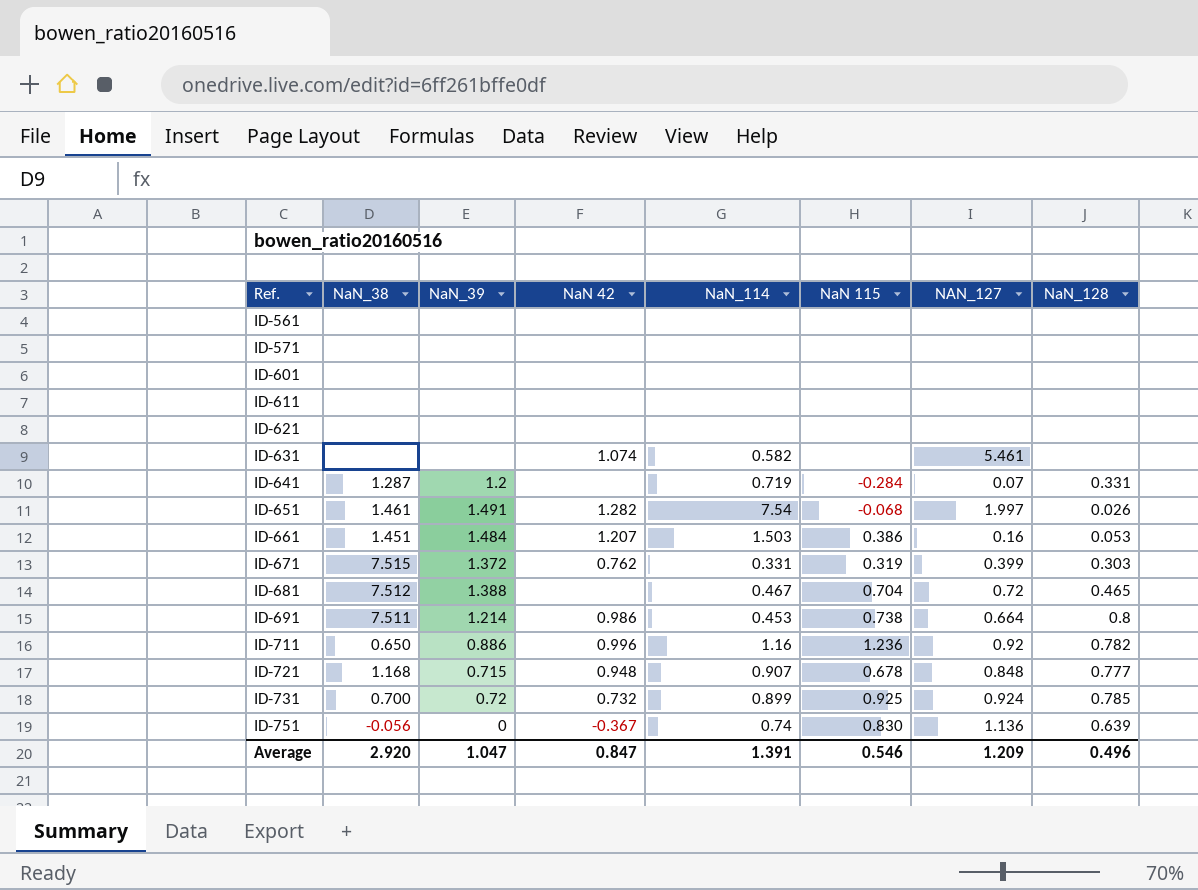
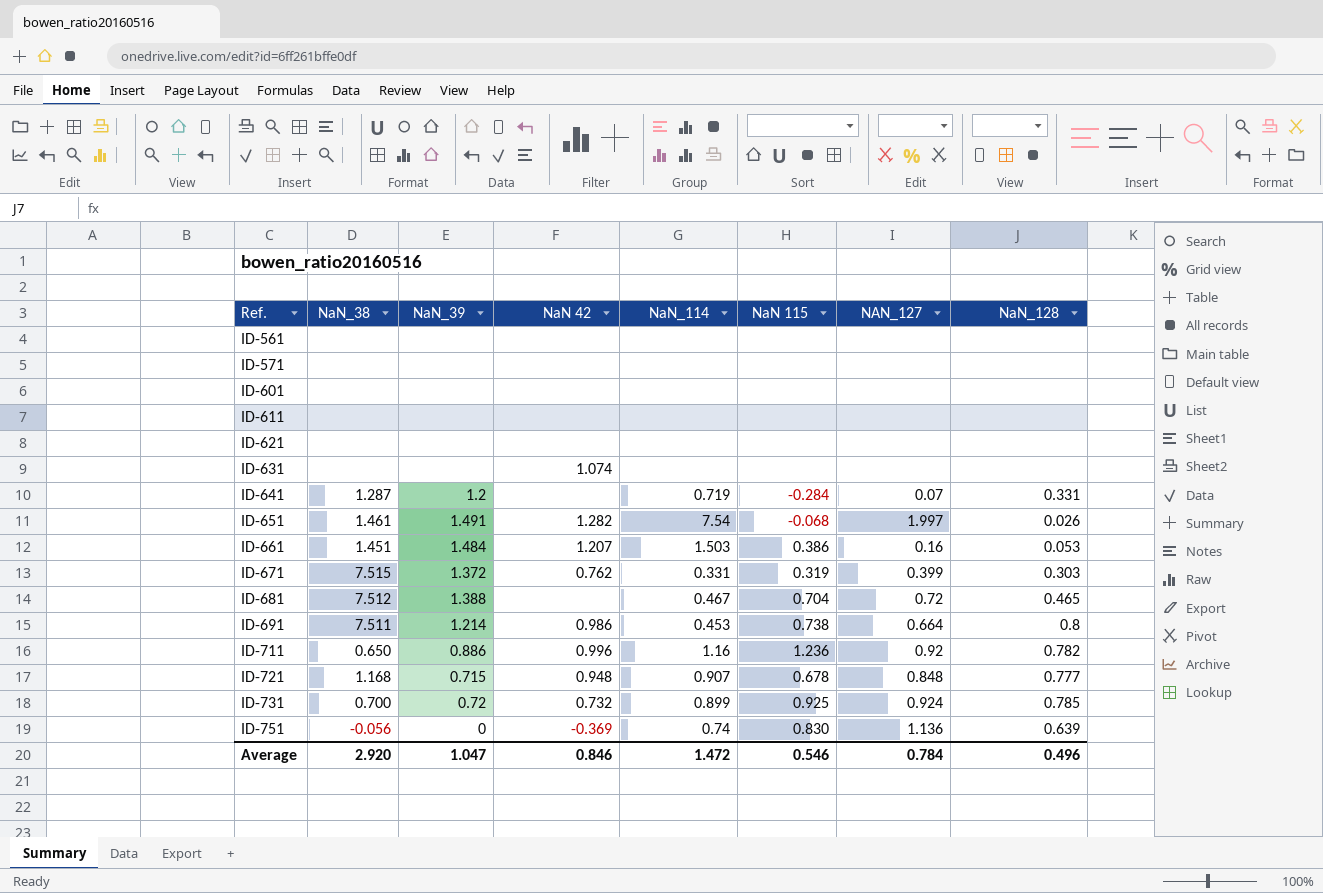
ID-631 | NaN_114: 0.582 -> none
ID-631 | NAN_127: 5.461 -> none
ID-751 | NaN 42: -0.367 -> -0.369
Average | NaN 42: 0.847 -> 0.846
Average | NaN_114: 1.391 -> 1.472
Average | NAN_127: 1.209 -> 0.784

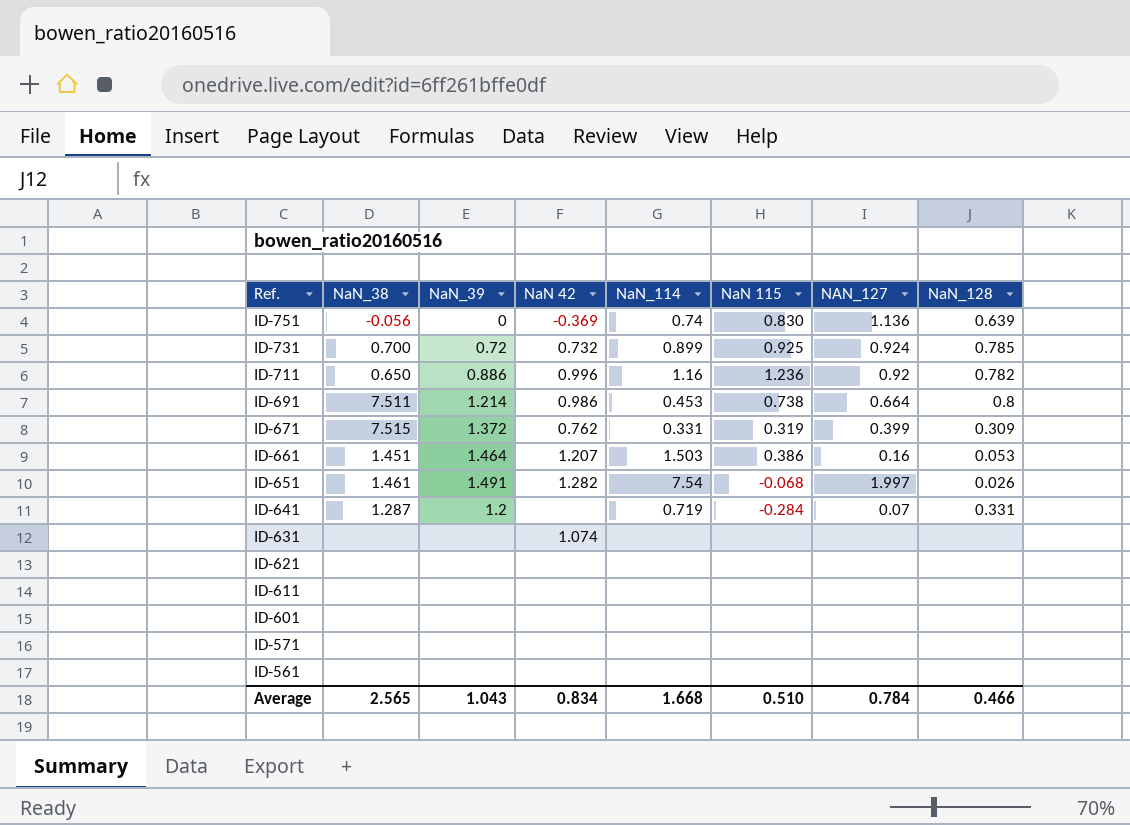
row order: Ref. ascending -> Ref. descending
row ID-681: 7.512 | 1.388 | none | 0.467 | 0.704 | 0.72 | 0.465 -> none
row ID-721: 1.168 | 0.715 | 0.948 | 0.907 | 0.678 | 0.848 | 0.777 -> none
ID-671 | NaN_128: 0.303 -> 0.309
ID-661 | NaN_39: 1.484 -> 1.464
Average | NaN_38: 2.920 -> 2.565
Average | NaN_39: 1.047 -> 1.043
Average | NaN 42: 0.846 -> 0.834
Average | NaN_114: 1.472 -> 1.668
Average | NaN 115: 0.546 -> 0.510
Average | NaN_128: 0.496 -> 0.466

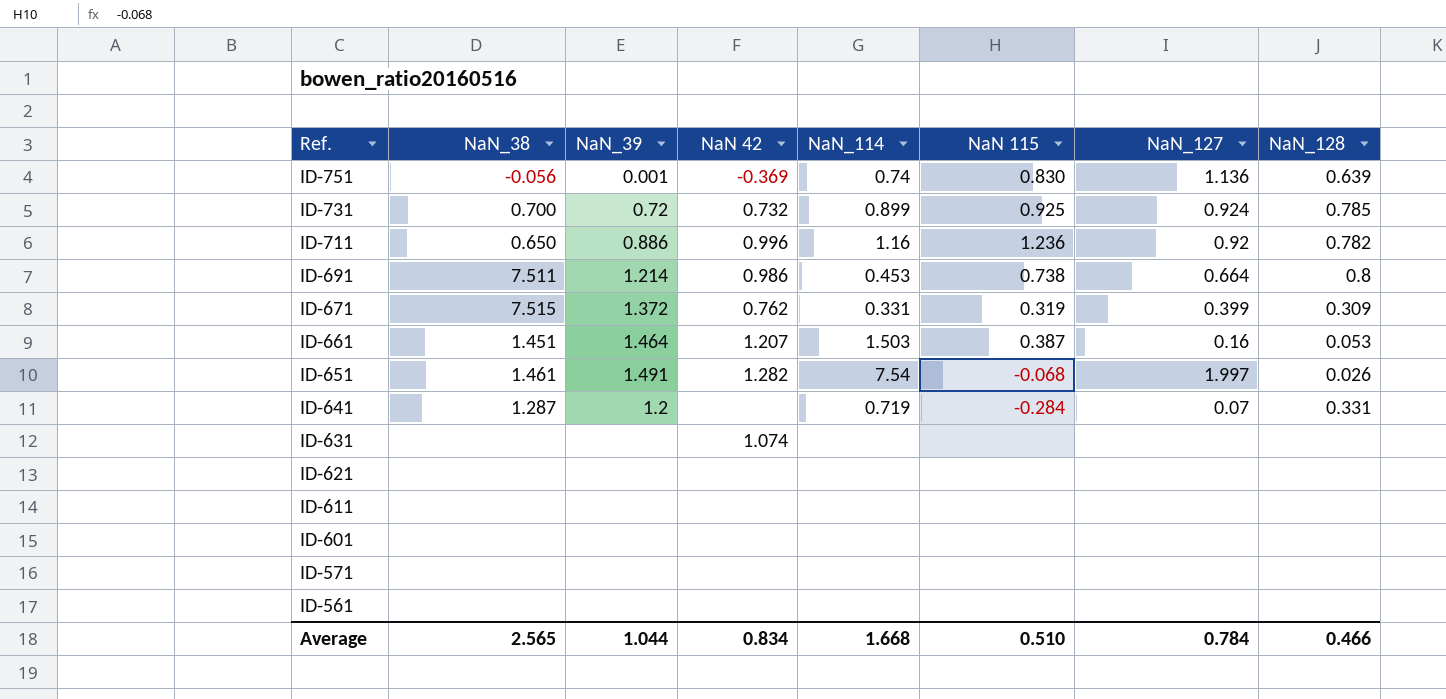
column name: NAN_127 -> NaN_127
ID-751 | NaN_39: 0 -> 0.001
ID-661 | NaN 115: 0.386 -> 0.387
Average | NaN_39: 1.043 -> 1.044

